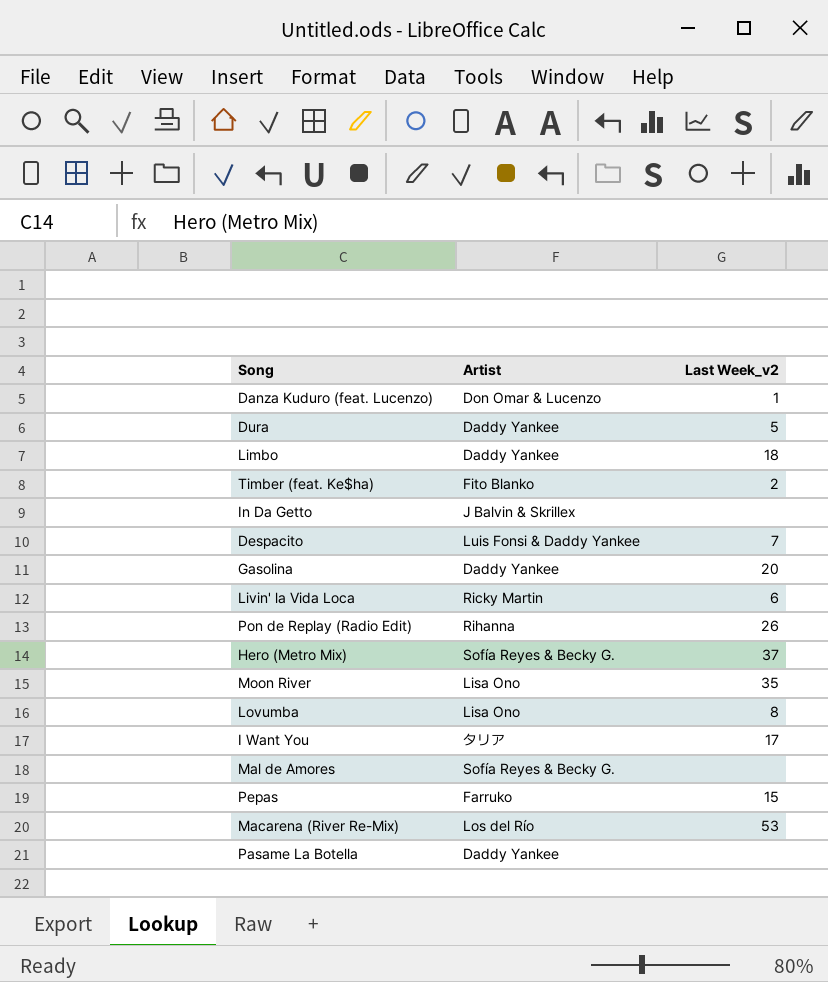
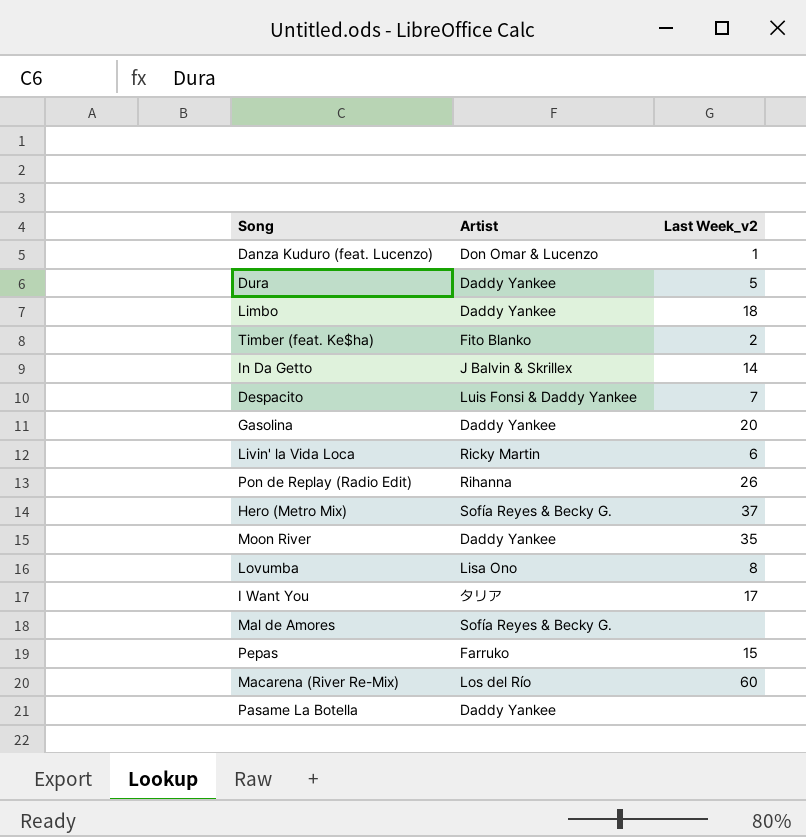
In Da Getto | Last Week_v2: none -> 14
Moon River | Artist: Lisa Ono -> Daddy Yankee
Macarena (River Re-Mix) | Last Week_v2: 53 -> 60

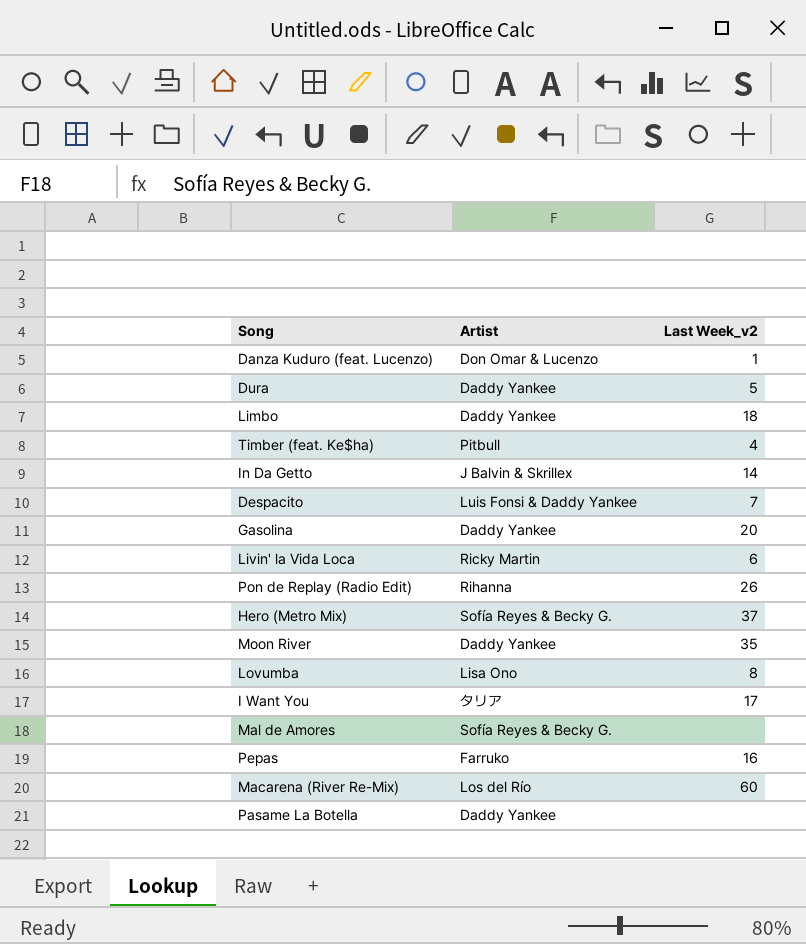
Timber (feat. Ke$ha) | Artist: Fito Blanko -> Pitbull
Timber (feat. Ke$ha) | Last Week_v2: 2 -> 4
Pepas | Last Week_v2: 15 -> 16

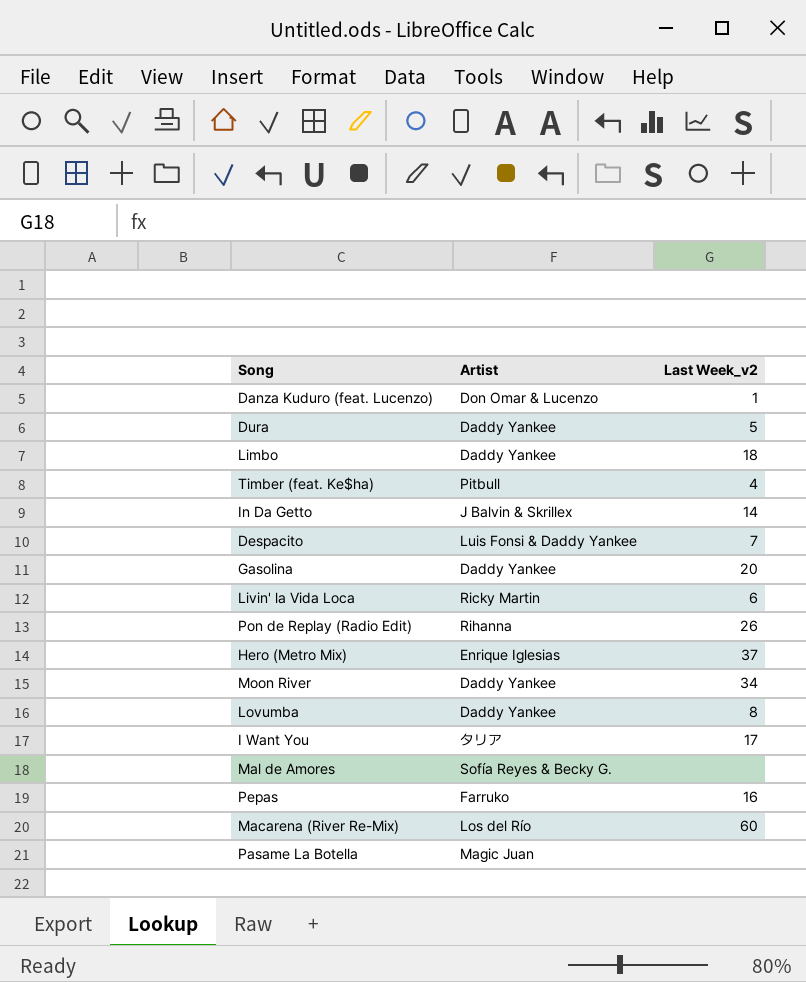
Hero (Metro Mix) | Artist: Sofía Reyes & Becky G. -> Enrique Iglesias
Moon River | Last Week_v2: 35 -> 34
Lovumba | Artist: Lisa Ono -> Daddy Yankee
Pasame La Botella | Artist: Daddy Yankee -> Magic Juan

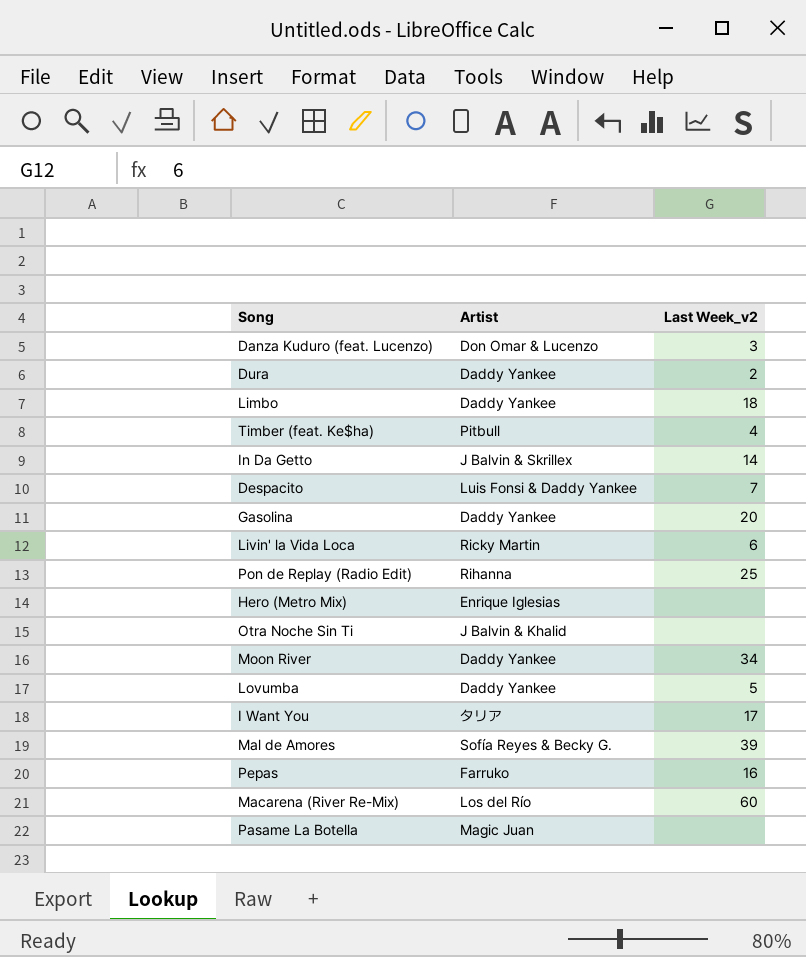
Danza Kuduro (feat. Lucenzo) | Last Week_v2: 1 -> 3
Dura | Last Week_v2: 5 -> 2
Pon de Replay (Radio Edit) | Last Week_v2: 26 -> 25
Hero (Metro Mix) | Last Week_v2: 37 -> none
row Otra Noche Sin Ti: none -> J Balvin & Khalid | none
Lovumba | Last Week_v2: 8 -> 5
Mal de Amores | Last Week_v2: none -> 39

